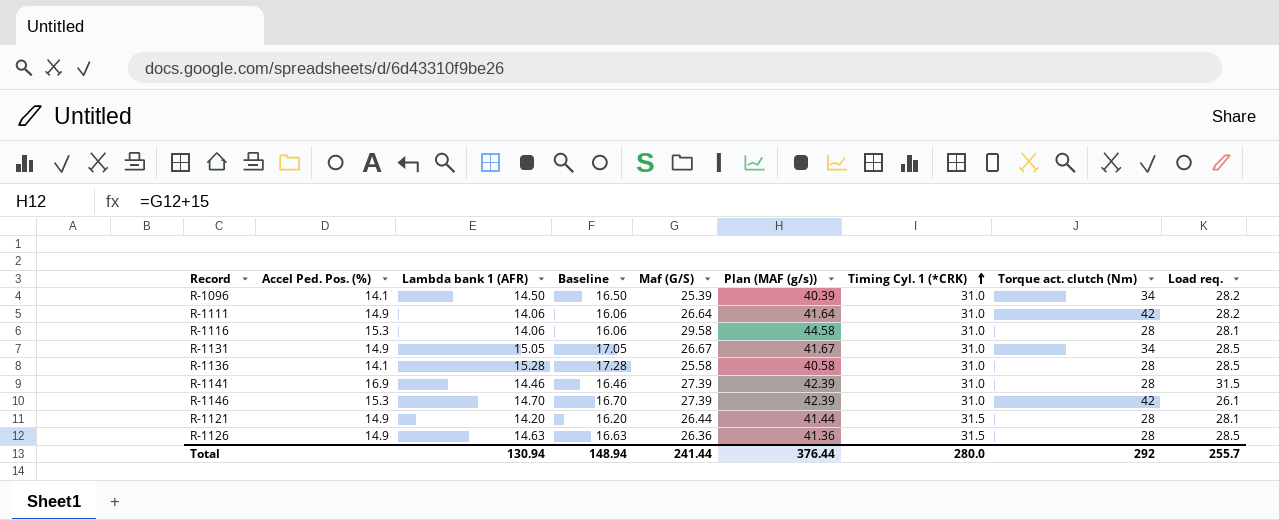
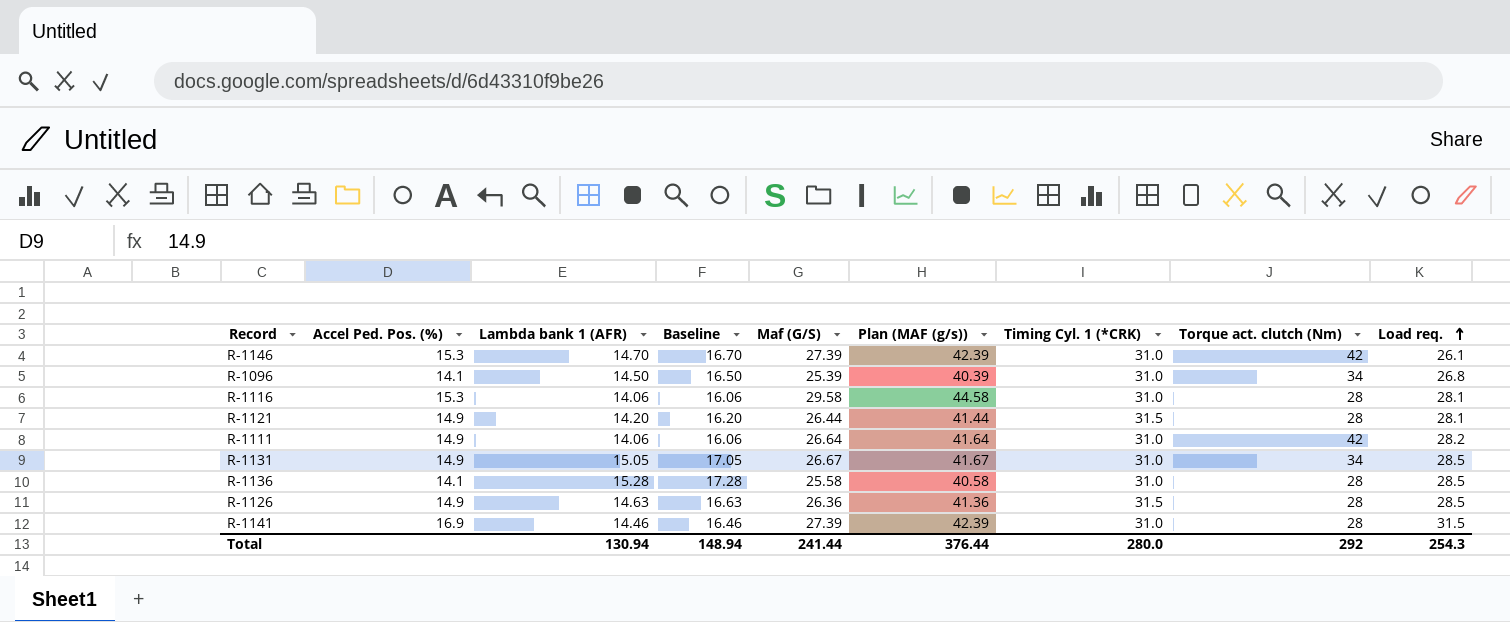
row order: Timing Cyl. 1 (*CRK) ascending -> Load req. ascending
R-1096 | Load req.: 28.2 -> 26.8
Total | Load req.: 255.7 -> 254.3

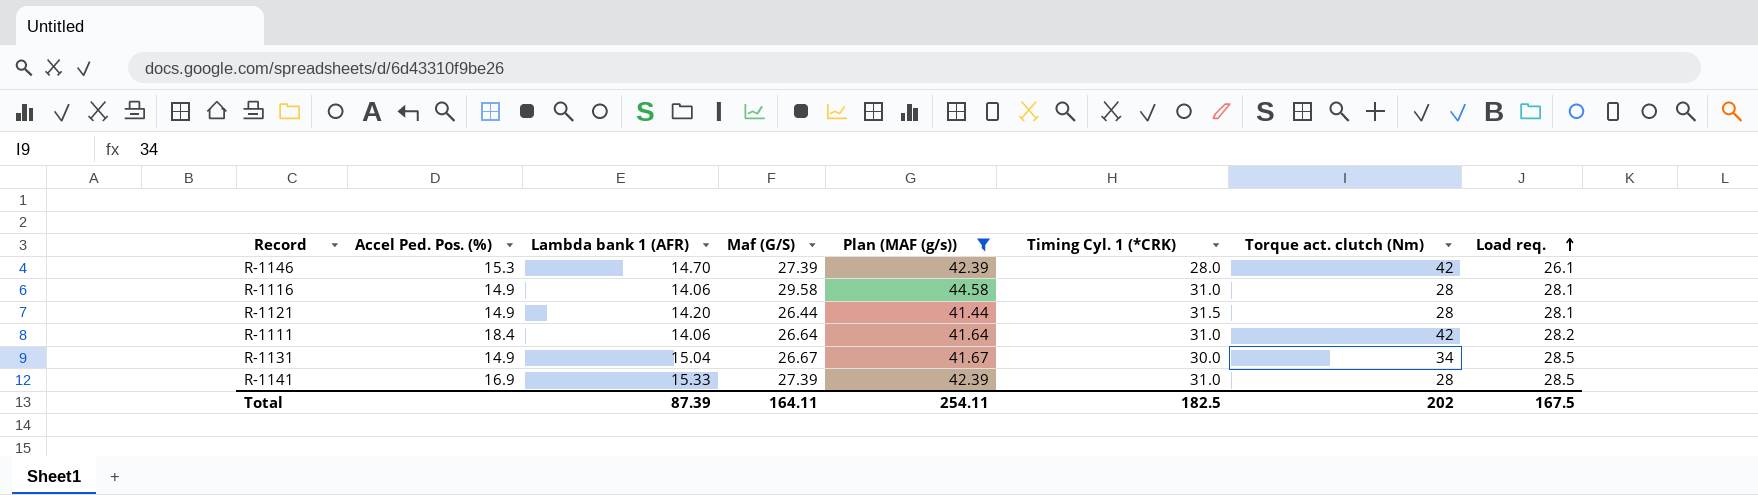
filter: none -> Plan (MAF (g/s)) >= 41.44
column Baseline | formula: [Lambda bank 1 (AFR)] + 2 -> none
R-1146 | Timing Cyl. 1 (*CRK): 31.0 -> 28.0
R-1116 | Accel Ped. Pos. (%): 15.3 -> 14.9
R-1111 | Accel Ped. Pos. (%): 14.9 -> 18.4
R-1131 | Lambda bank 1 (AFR): 15.05 -> 15.04
R-1131 | Timing Cyl. 1 (*CRK): 31.0 -> 30.0
R-1141 | Lambda bank 1 (AFR): 14.46 -> 15.33
R-1141 | Load req.: 31.5 -> 28.5
Total | Lambda bank 1 (AFR): 130.94 -> 87.39
Total | Maf (G/S): 241.44 -> 164.11
Total | Plan (MAF (g/s)): 376.44 -> 254.11
Total | Timing Cyl. 1 (*CRK): 280.0 -> 182.5
Total | Torque act. clutch (Nm): 292 -> 202
Total | Load req.: 254.3 -> 167.5

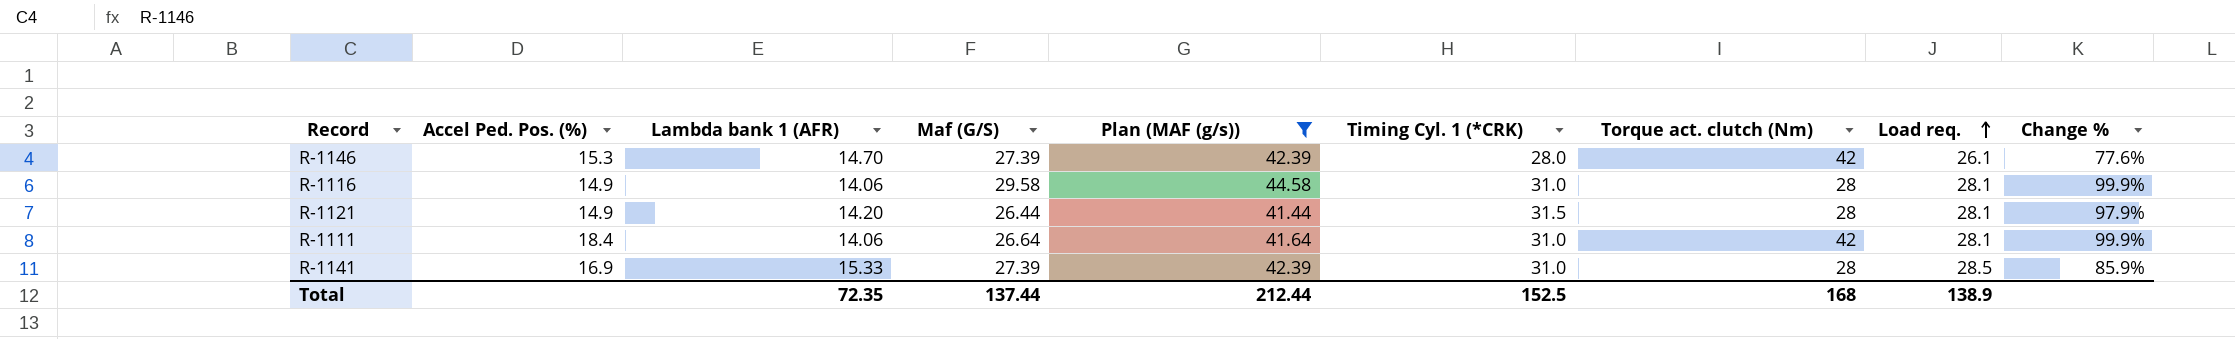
column Change % | formula: none -> ([Load req.] - [Lambda bank 1 (AFR)]) / [Lambda bank 1 (AFR)]
row R-1131: 14.9 | 15.04 | 26.67 | 41.67 | 30.0 | 34 | 28.5 -> none
R-1111 | Load req.: 28.2 -> 28.1
Total | Lambda bank 1 (AFR): 87.39 -> 72.35
Total | Maf (G/S): 164.11 -> 137.44
Total | Plan (MAF (g/s)): 254.11 -> 212.44
Total | Timing Cyl. 1 (*CRK): 182.5 -> 152.5
Total | Torque act. clutch (Nm): 202 -> 168
Total | Load req.: 167.5 -> 138.9

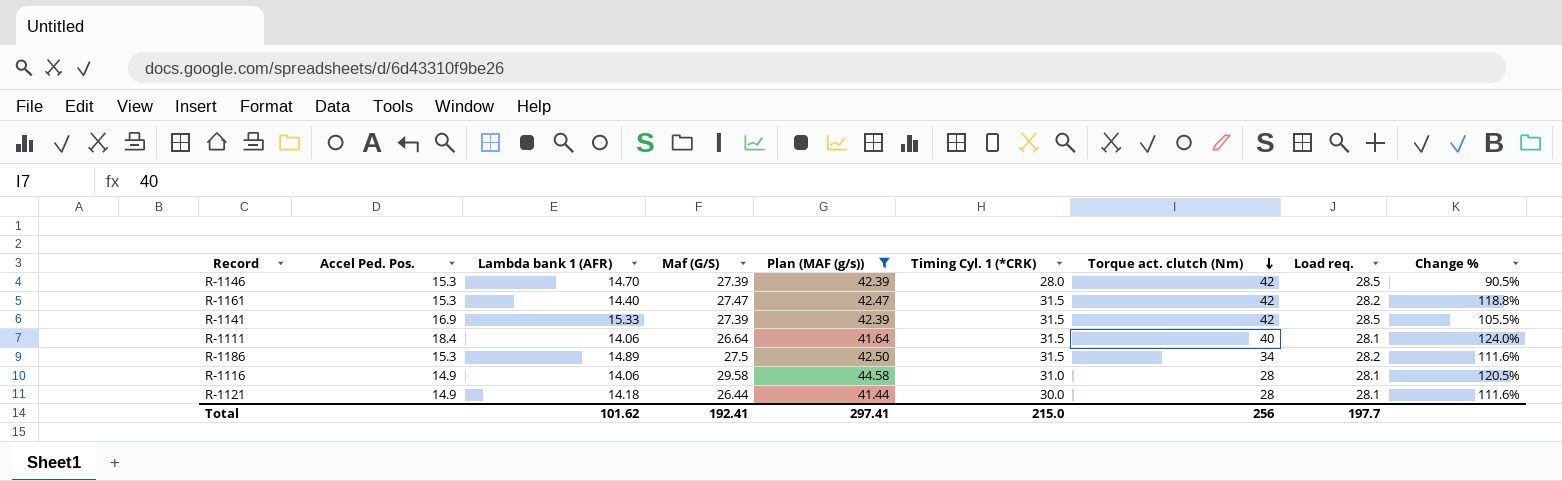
row order: Load req. ascending -> Torque act. clutch (Nm) descending
column name: Accel Ped. Pos. (%) -> Accel Ped. Pos.
column Change % | formula: ([Load req.] - [Lambda bank 1 (AFR)]) / [Lambda bank 1 (AFR)] -> ([Timing Cyl. 1 (*CRK)] - [Lambda bank 1 (AFR)]) / [Lambda bank 1 (AFR)]
R-1146 | Load req.: 26.1 -> 28.5
row R-1161: none -> 15.3 | 14.40 | 27.47 | 42.47 | 31.5 | 42 | 28.2 | 118.8%
R-1141 | Timing Cyl. 1 (*CRK): 31.0 -> 31.5
R-1141 | Torque act. clutch (Nm): 28 -> 42
R-1111 | Timing Cyl. 1 (*CRK): 31.0 -> 31.5
R-1111 | Torque act. clutch (Nm): 42 -> 40
row R-1186: none -> 15.3 | 14.89 | 27.5 | 42.50 | 31.5 | 34 | 28.2 | 111.6%
R-1121 | Lambda bank 1 (AFR): 14.20 -> 14.18
R-1121 | Timing Cyl. 1 (*CRK): 31.5 -> 30.0
Total | Lambda bank 1 (AFR): 72.35 -> 101.62
Total | Maf (G/S): 137.44 -> 192.41
Total | Plan (MAF (g/s)): 212.44 -> 297.41
Total | Timing Cyl. 1 (*CRK): 152.5 -> 215.0
Total | Torque act. clutch (Nm): 168 -> 256
Total | Load req.: 138.9 -> 197.7

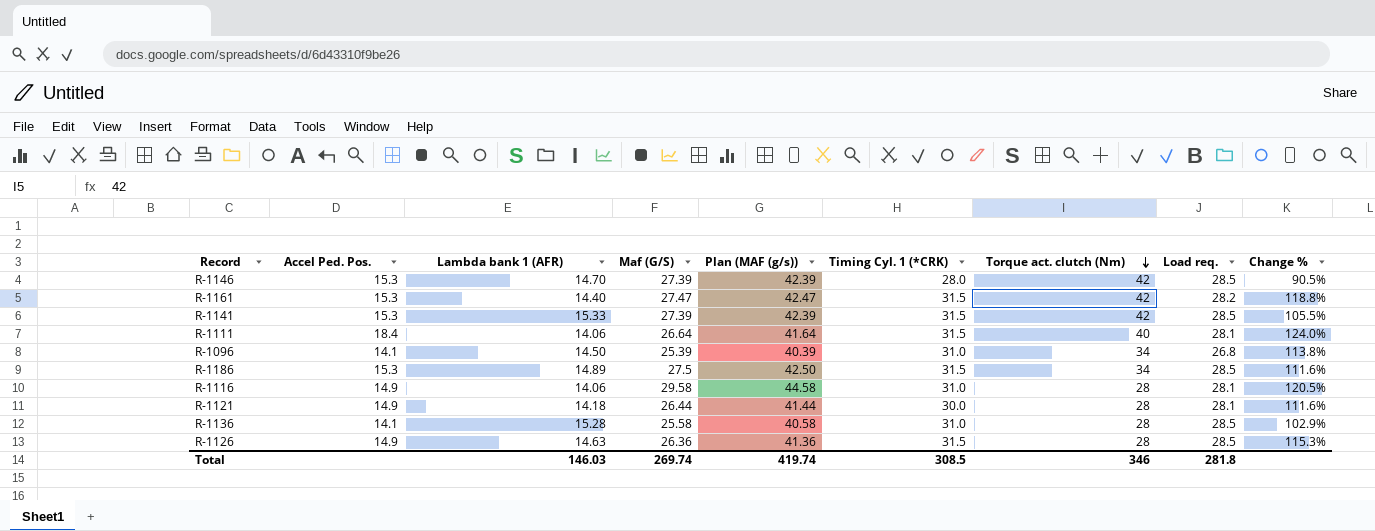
filter: Plan (MAF (g/s)) >= 41.44 -> none
R-1141 | Accel Ped. Pos.: 16.9 -> 15.3
R-1186 | Load req.: 28.2 -> 28.5
Total | Lambda bank 1 (AFR): 101.62 -> 146.03
Total | Maf (G/S): 192.41 -> 269.74
Total | Plan (MAF (g/s)): 297.41 -> 419.74
Total | Timing Cyl. 1 (*CRK): 215.0 -> 308.5
Total | Torque act. clutch (Nm): 256 -> 346
Total | Load req.: 197.7 -> 281.8

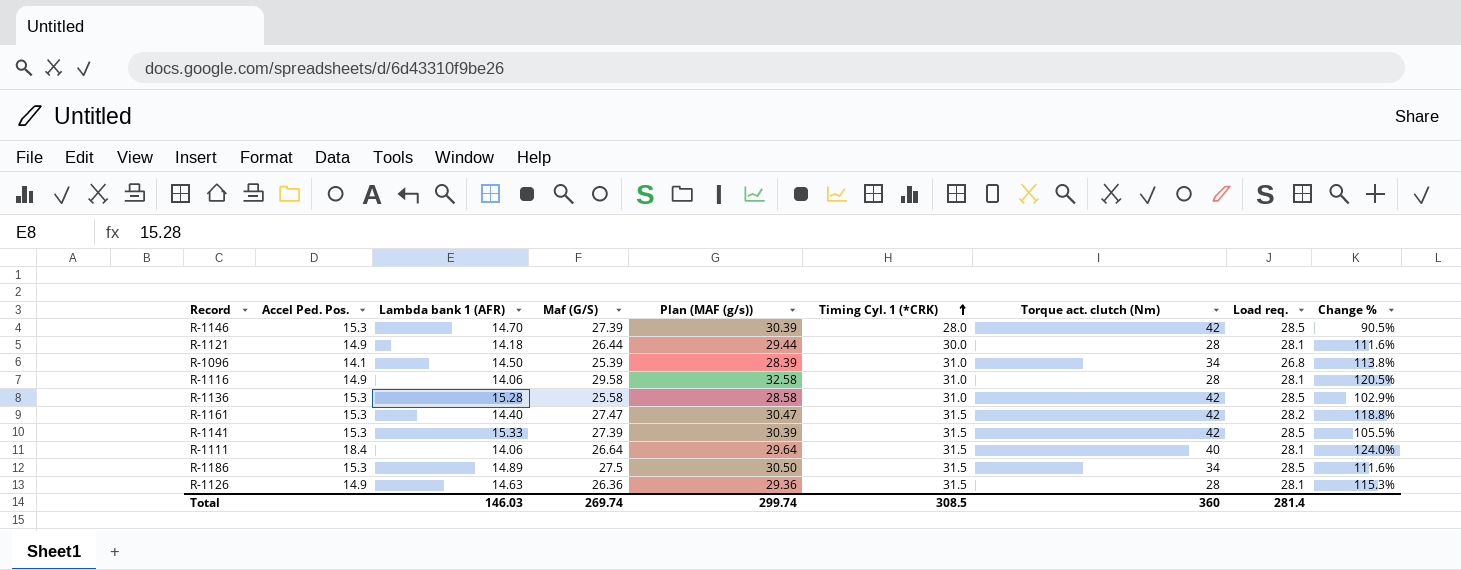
row order: Torque act. clutch (Nm) descending -> Timing Cyl. 1 (*CRK) ascending
column Plan (MAF (g/s)) | formula: [Maf (G/S)] + 15 -> [Maf (G/S)] + 3
R-1136 | Accel Ped. Pos.: 14.1 -> 15.3
R-1136 | Torque act. clutch (Nm): 28 -> 42
R-1126 | Load req.: 28.5 -> 28.1
Total | Plan (MAF (g/s)): 419.74 -> 299.74
Total | Torque act. clutch (Nm): 346 -> 360
Total | Load req.: 281.8 -> 281.4

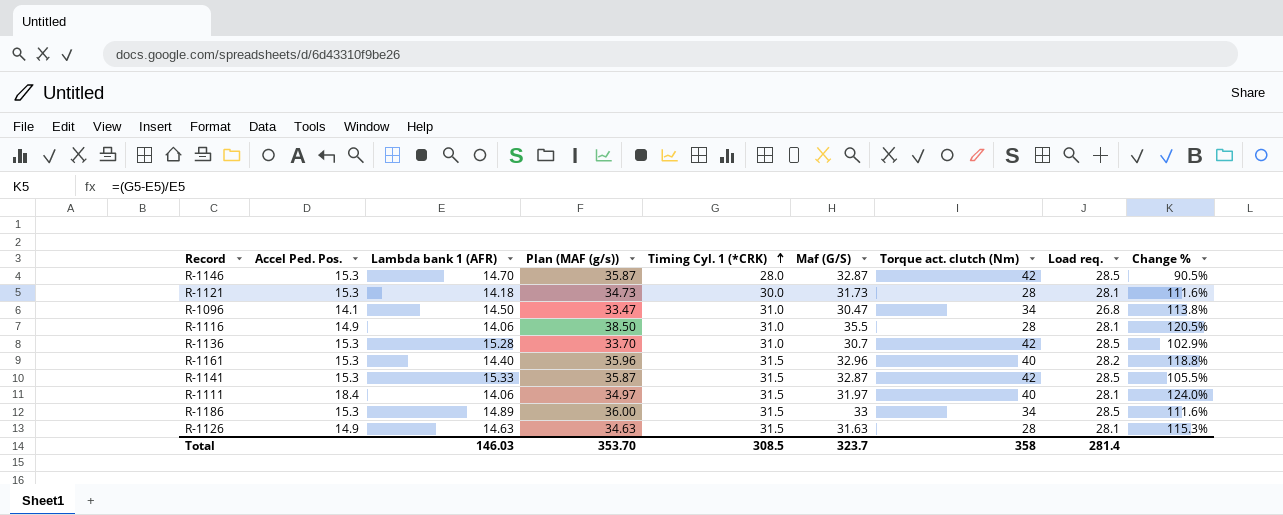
column Maf (G/S) | position: 4 -> 6
R-1146 | Plan (MAF (g/s)): 30.39 -> 35.87
R-1146 | Maf (G/S): 27.39 -> 32.87
R-1121 | Accel Ped. Pos.: 14.9 -> 15.3
R-1121 | Plan (MAF (g/s)): 29.44 -> 34.73
R-1121 | Maf (G/S): 26.44 -> 31.73
R-1096 | Plan (MAF (g/s)): 28.39 -> 33.47
R-1096 | Maf (G/S): 25.39 -> 30.47
R-1116 | Plan (MAF (g/s)): 32.58 -> 38.50
R-1116 | Maf (G/S): 29.58 -> 35.5
R-1136 | Plan (MAF (g/s)): 28.58 -> 33.70
R-1136 | Maf (G/S): 25.58 -> 30.7
R-1161 | Plan (MAF (g/s)): 30.47 -> 35.96
R-1161 | Maf (G/S): 27.47 -> 32.96
R-1161 | Torque act. clutch (Nm): 42 -> 40
R-1141 | Plan (MAF (g/s)): 30.39 -> 35.87
R-1141 | Maf (G/S): 27.39 -> 32.87
R-1111 | Plan (MAF (g/s)): 29.64 -> 34.97
R-1111 | Maf (G/S): 26.64 -> 31.97
R-1186 | Plan (MAF (g/s)): 30.50 -> 36.00
R-1186 | Maf (G/S): 27.5 -> 33
R-1126 | Plan (MAF (g/s)): 29.36 -> 34.63
R-1126 | Maf (G/S): 26.36 -> 31.63
Total | Plan (MAF (g/s)): 299.74 -> 353.70
Total | Maf (G/S): 269.74 -> 323.7
Total | Torque act. clutch (Nm): 360 -> 358

